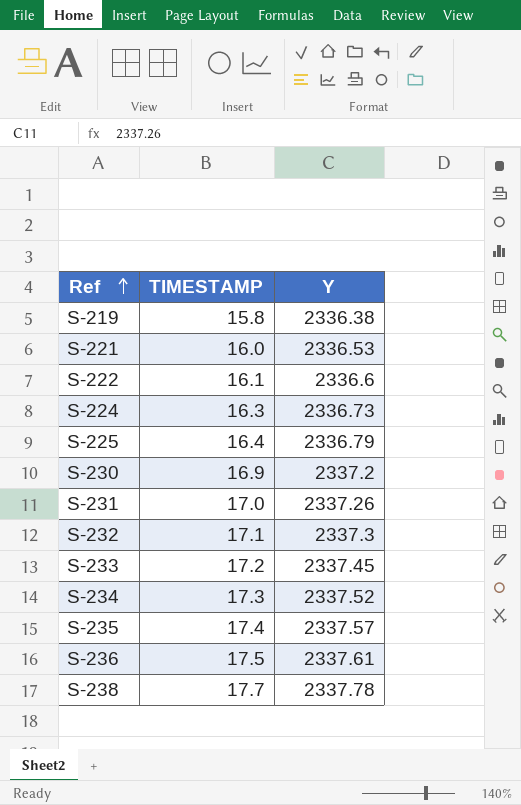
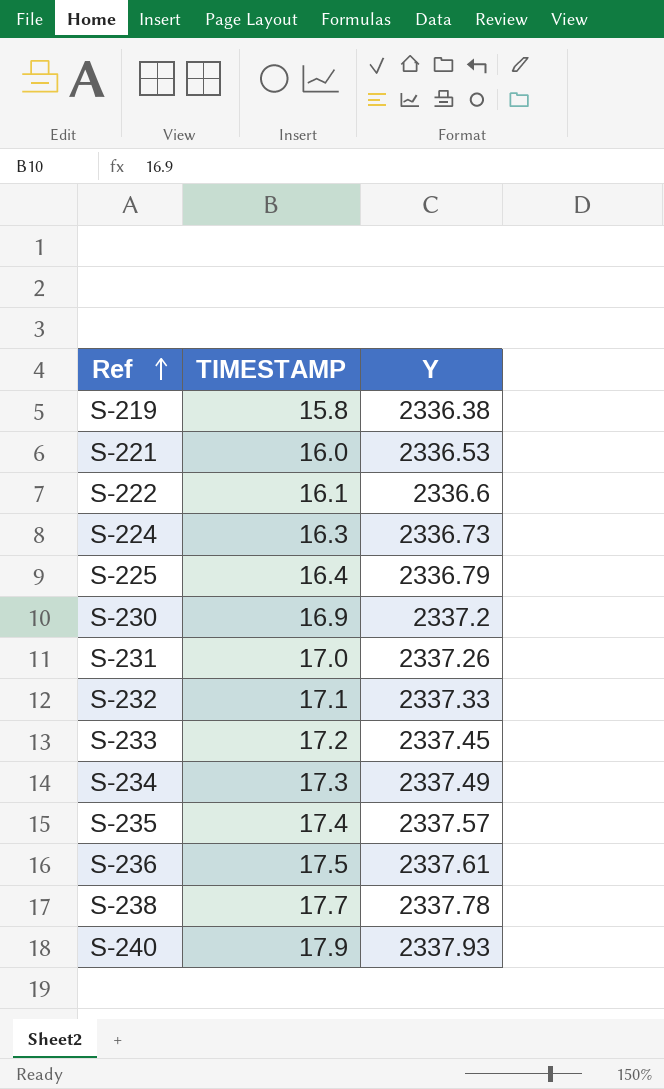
S-232 | Y: 2337.3 -> 2337.33
S-234 | Y: 2337.52 -> 2337.49
row S-240: none -> 17.9 | 2337.93

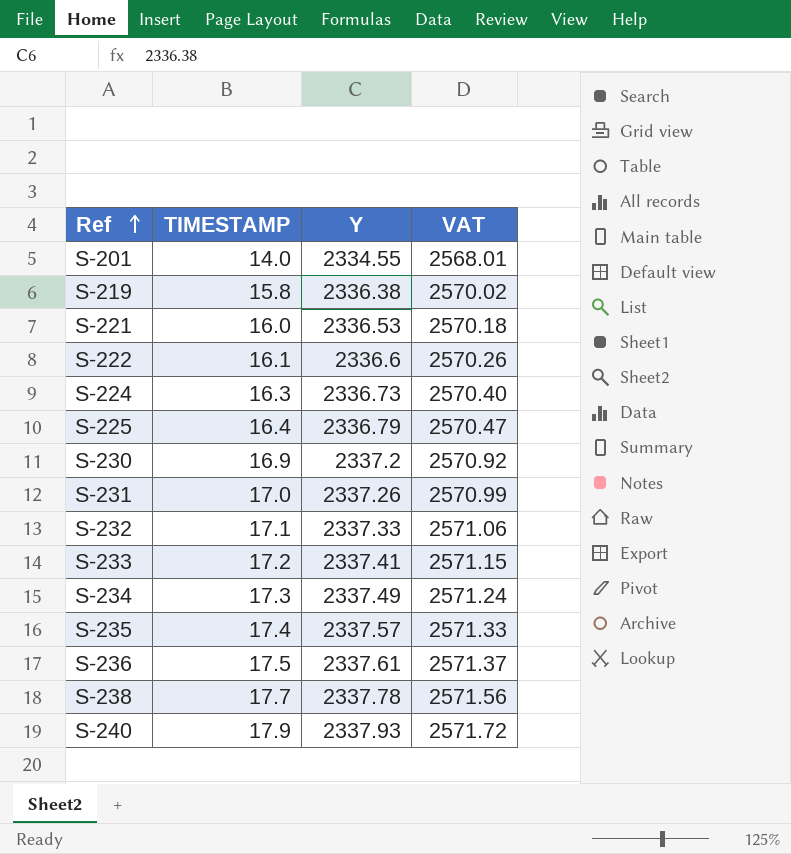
column VAT | formula: none -> [Y] * 1.1
row S-201: none -> 14.0 | 2334.55 | 2568.01
S-233 | Y: 2337.45 -> 2337.41

